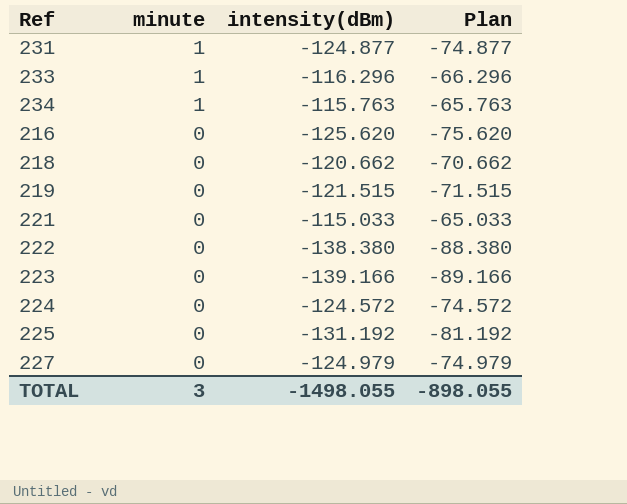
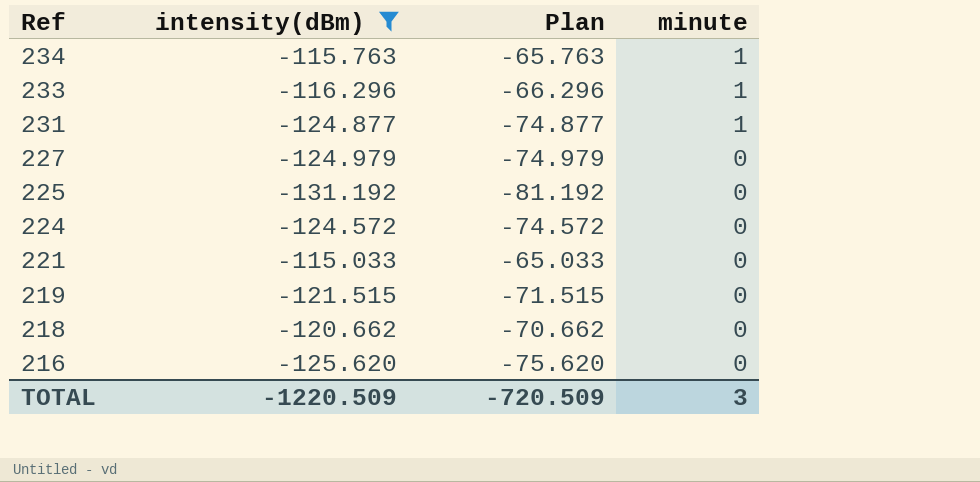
filter: none -> intensity(dBm) >= -131.192
row order: minute descending -> Ref descending
column minute | position: 2 -> 4
TOTAL | intensity(dBm): -1498.055 -> -1220.509
TOTAL | Plan: -898.055 -> -720.509

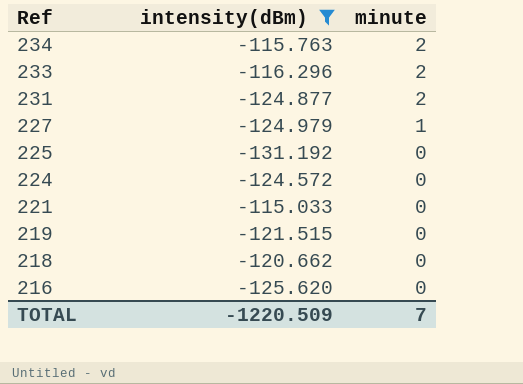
column Plan | formula: [intensity(dBm)] + 50 -> none
234 | minute: 1 -> 2
233 | minute: 1 -> 2
231 | minute: 1 -> 2
227 | minute: 0 -> 1
TOTAL | minute: 3 -> 7

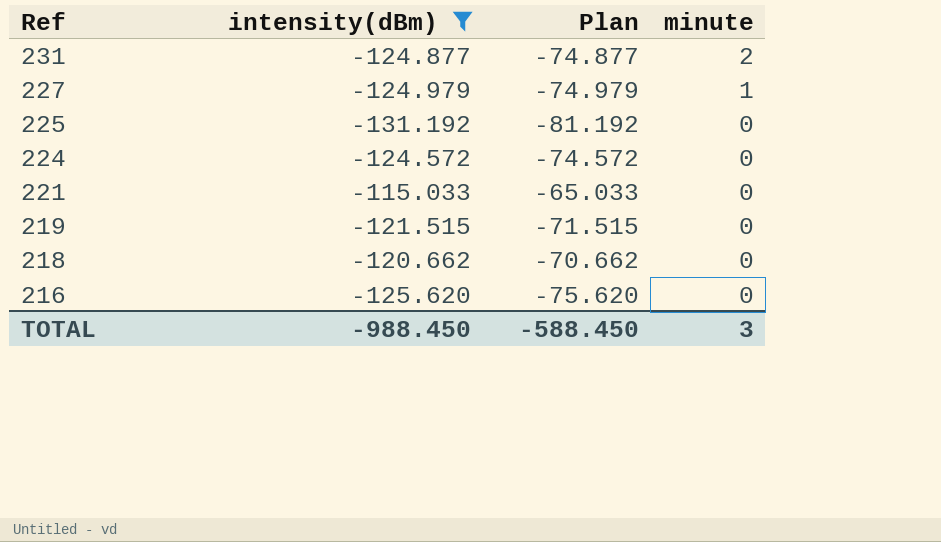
column Plan | formula: none -> [intensity(dBm)] + 50
row 234: -115.763 | 2 -> none
row 233: -116.296 | 2 -> none
TOTAL | intensity(dBm): -1220.509 -> -988.450
TOTAL | minute: 7 -> 3

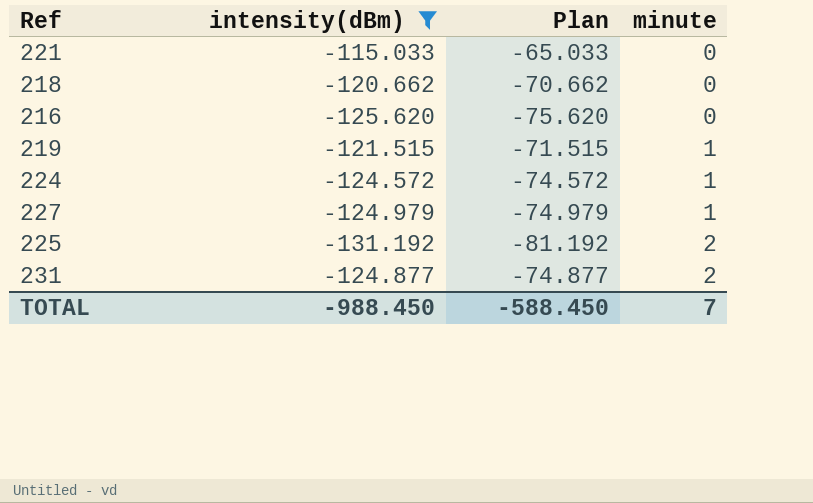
row order: Ref descending -> minute ascending
219 | minute: 0 -> 1
224 | minute: 0 -> 1
225 | minute: 0 -> 2
TOTAL | minute: 3 -> 7

